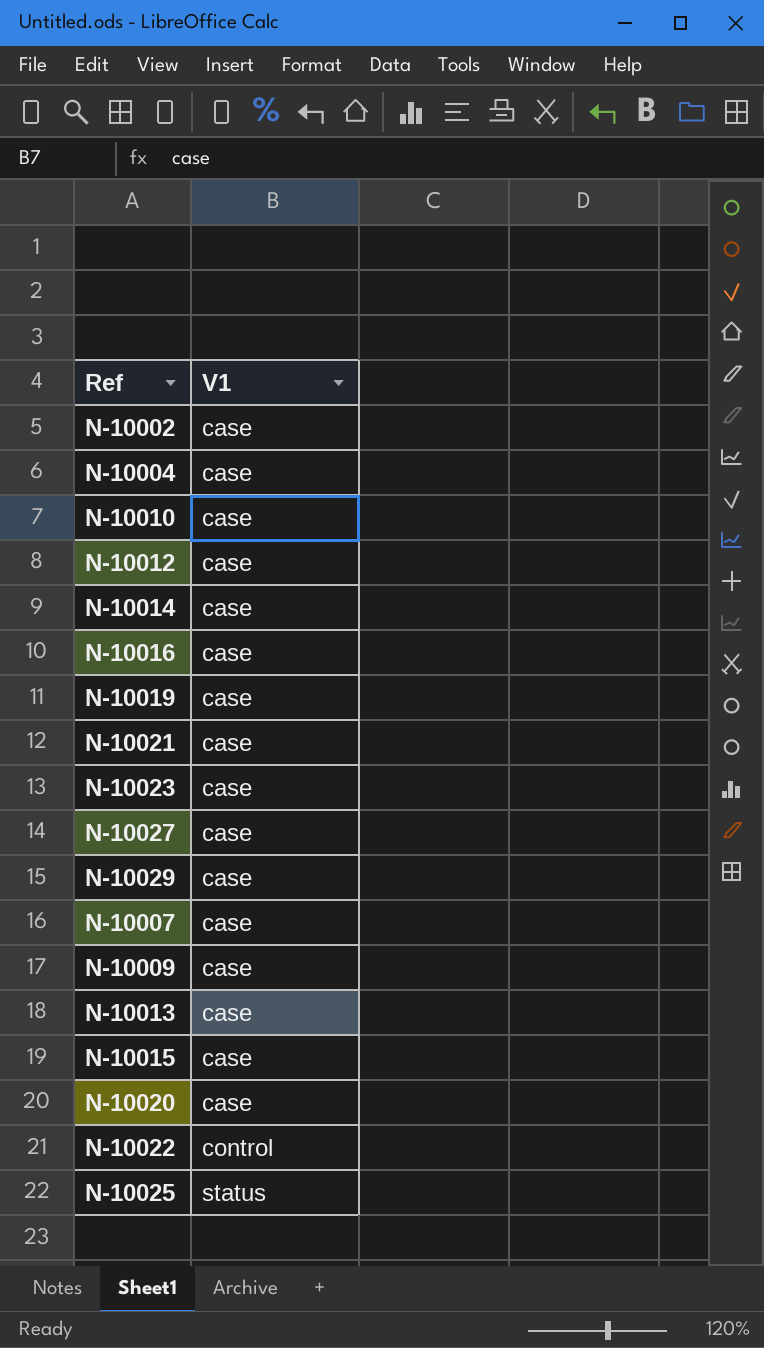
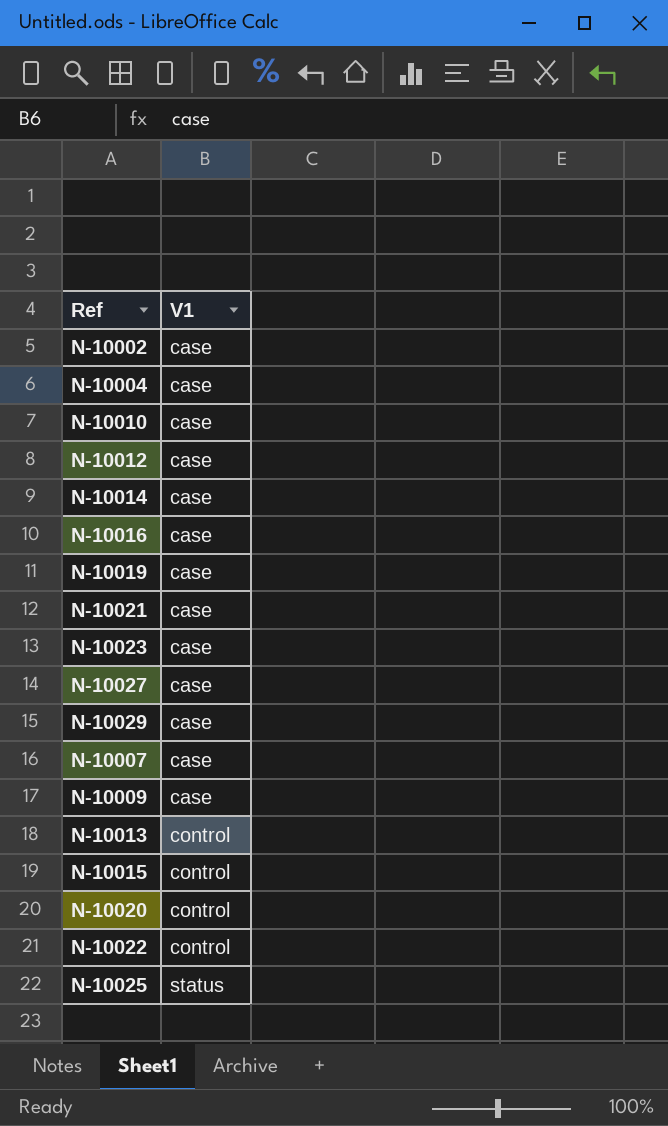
N-10013 | V1: case -> control
N-10015 | V1: case -> control
N-10020 | V1: case -> control

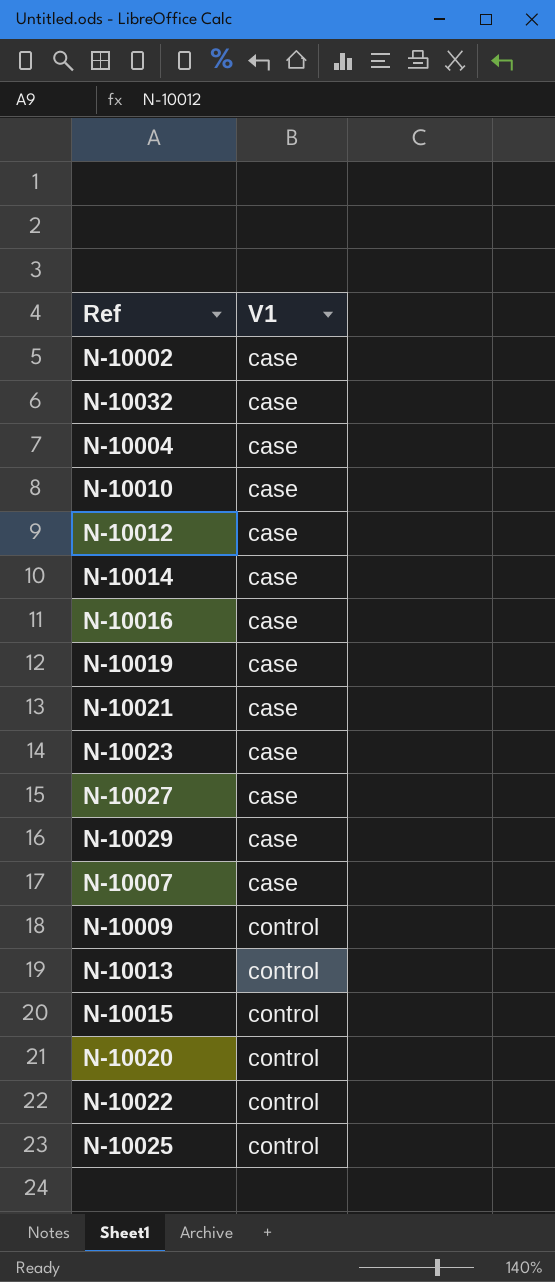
row N-10032: none -> case
N-10009 | V1: case -> control
N-10025 | V1: status -> control

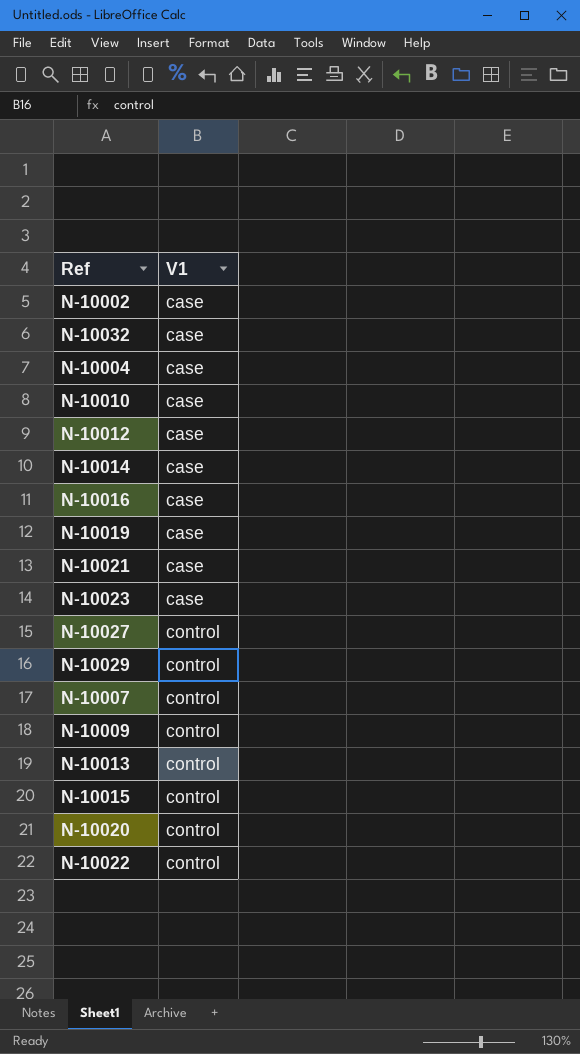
row N-10025: control -> none
N-10027 | V1: case -> control
N-10029 | V1: case -> control
N-10007 | V1: case -> control

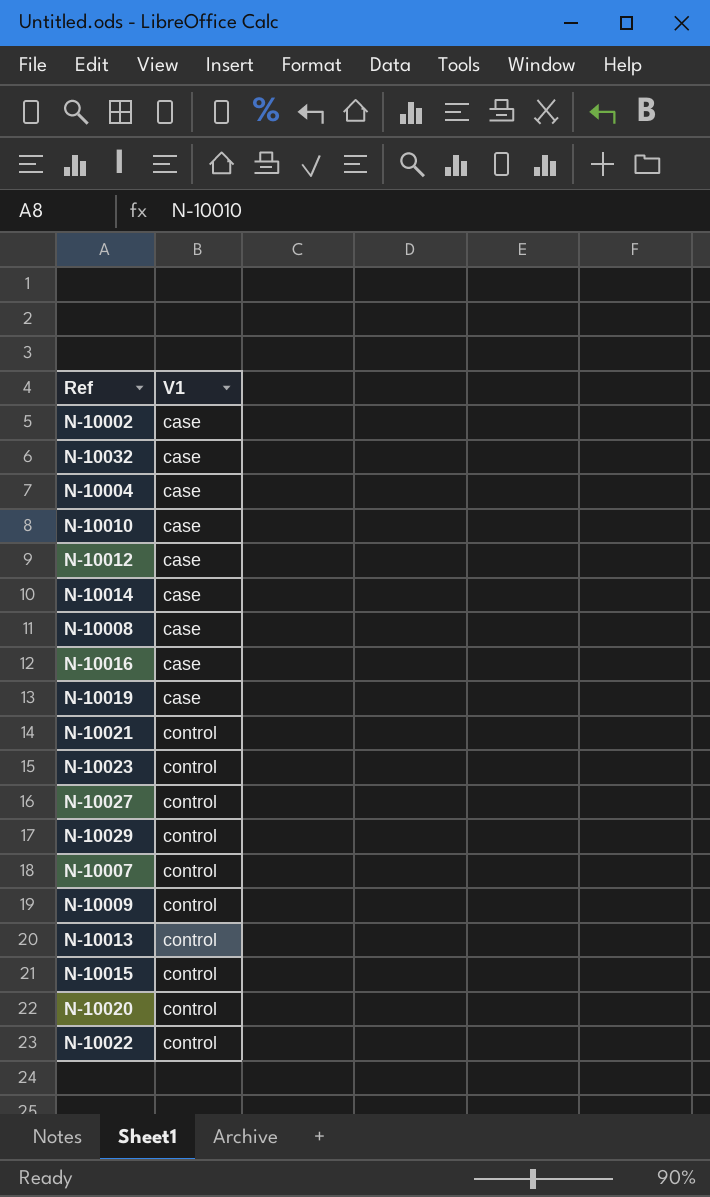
row N-10008: none -> case
N-10021 | V1: case -> control
N-10023 | V1: case -> control

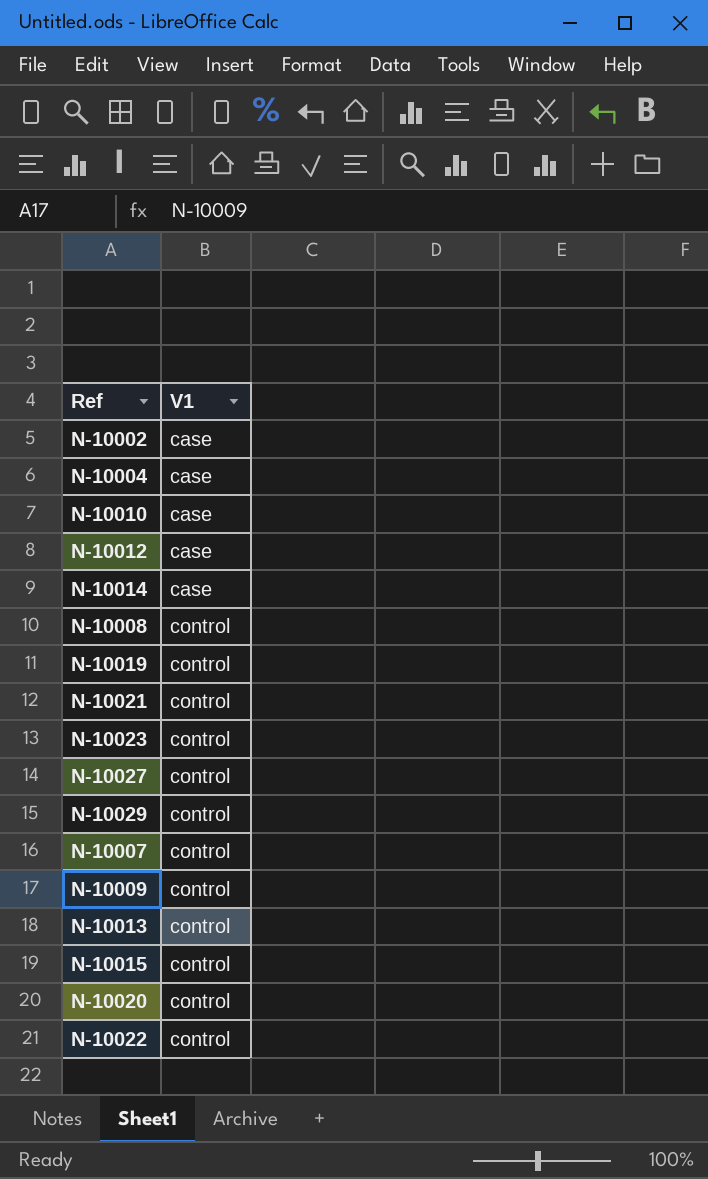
row N-10032: case -> none
row N-10016: case -> none
N-10008 | V1: case -> control
N-10019 | V1: case -> control

